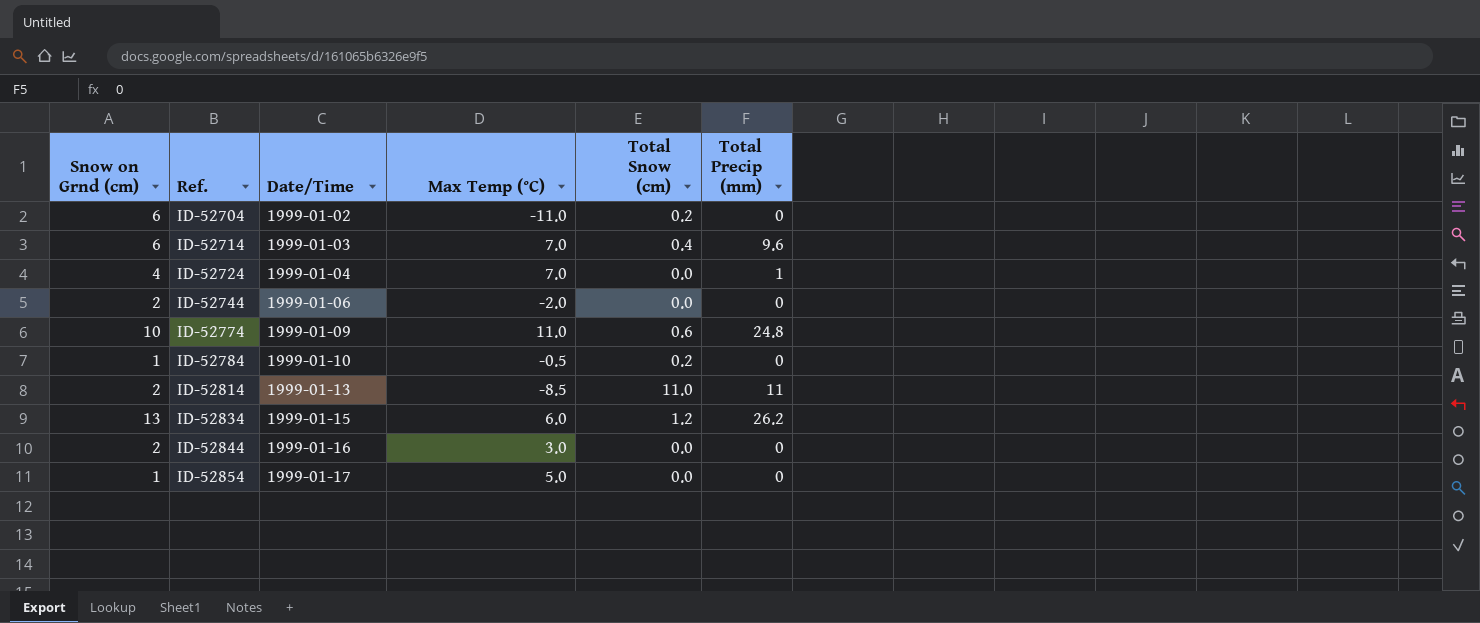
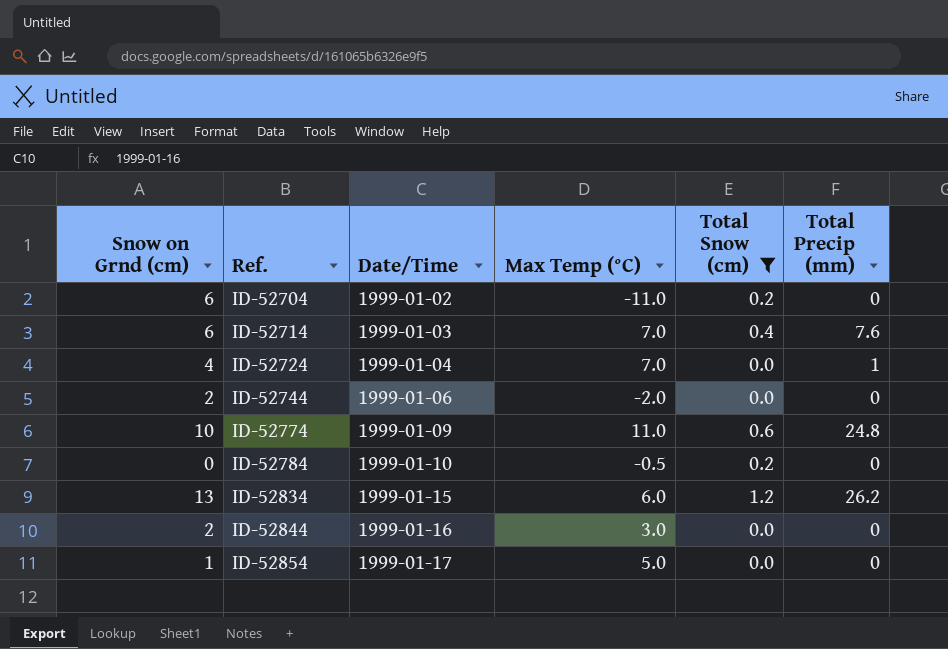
filter: none -> Total Snow (cm) != 11.0
ID-52714 | Total Precip (mm): 9.6 -> 7.6
ID-52784 | Snow on Grnd (cm): 1 -> 0

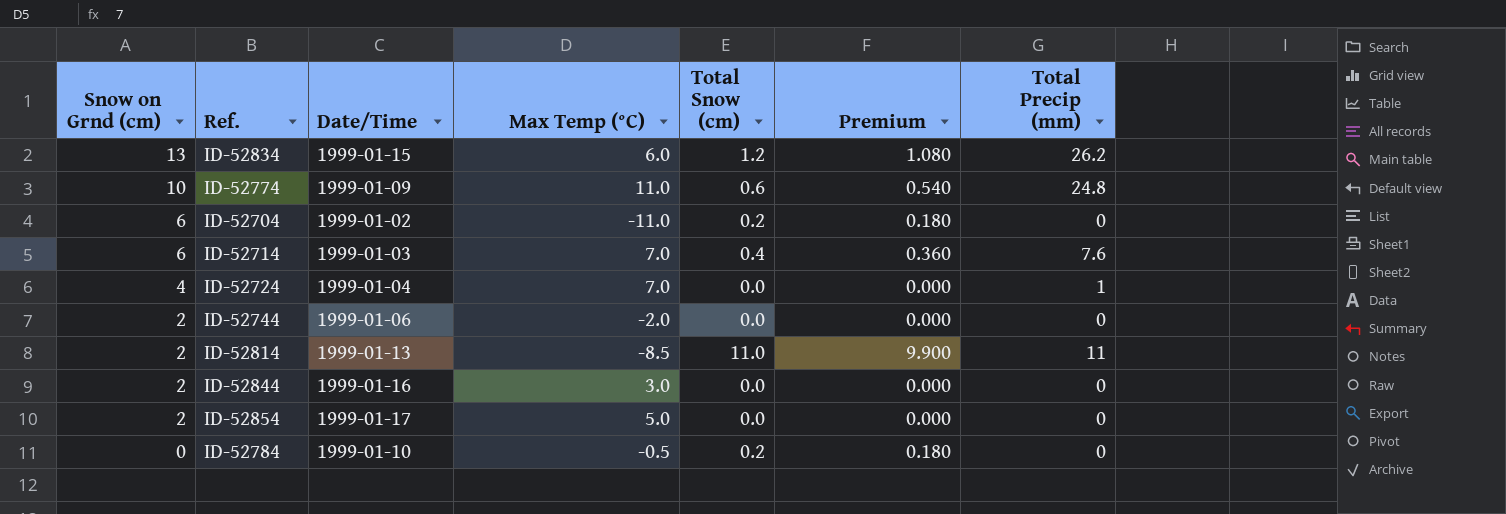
filter: Total Snow (cm) != 11.0 -> none
row order: Ref. ascending -> Snow on Grnd (cm) descending
column Premium | formula: none -> [Total Snow (cm)] * 0.9
ID-52854 | Snow on Grnd (cm): 1 -> 2

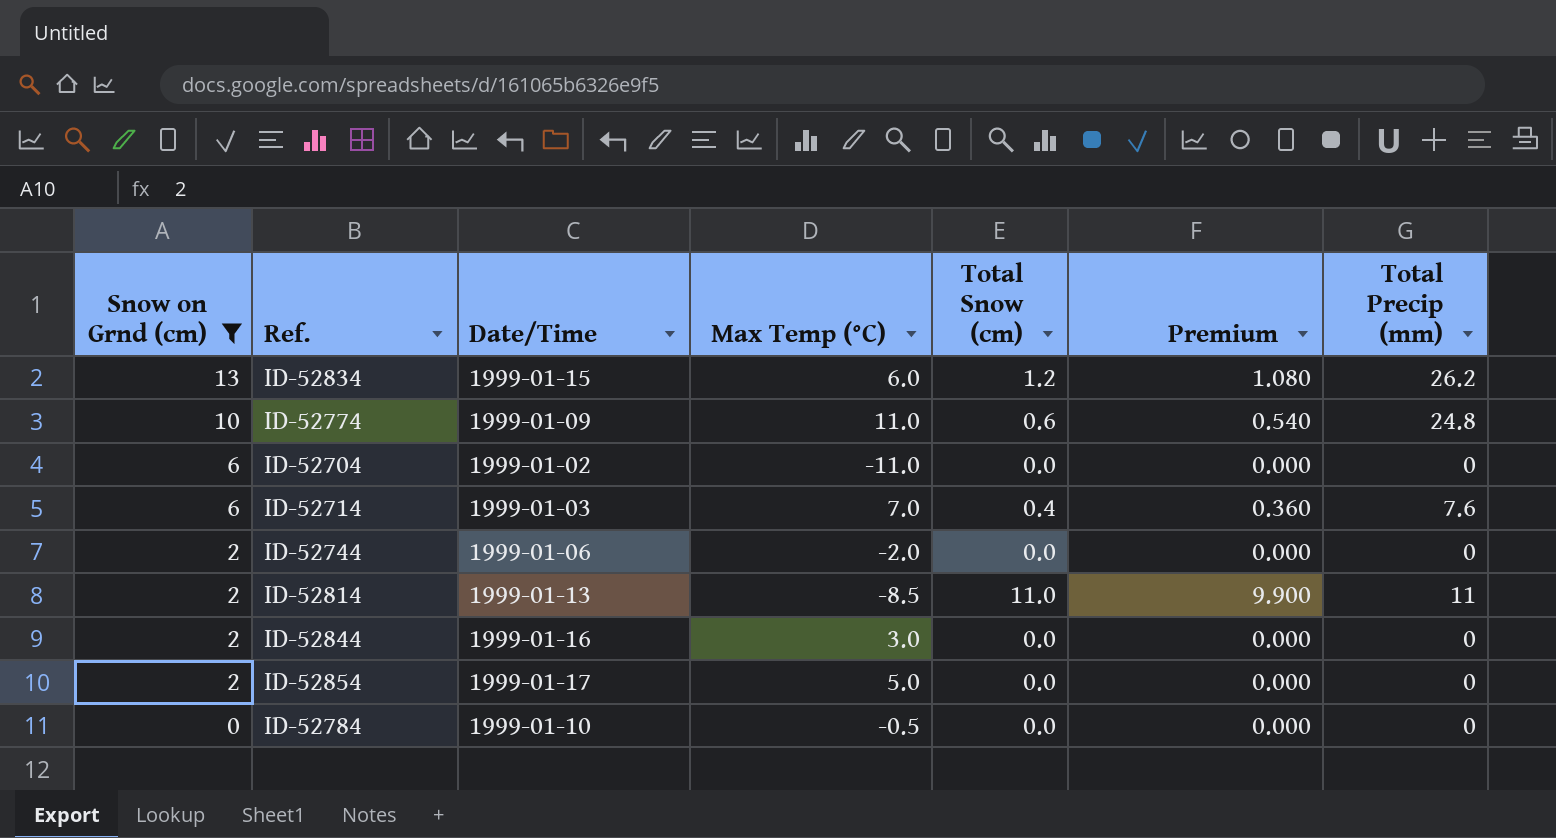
filter: none -> Snow on Grnd (cm) != 4
ID-52704 | Total Snow (cm): 0.2 -> 0.0
ID-52704 | Premium: 0.180 -> 0.000
ID-52784 | Total Snow (cm): 0.2 -> 0.0
ID-52784 | Premium: 0.180 -> 0.000

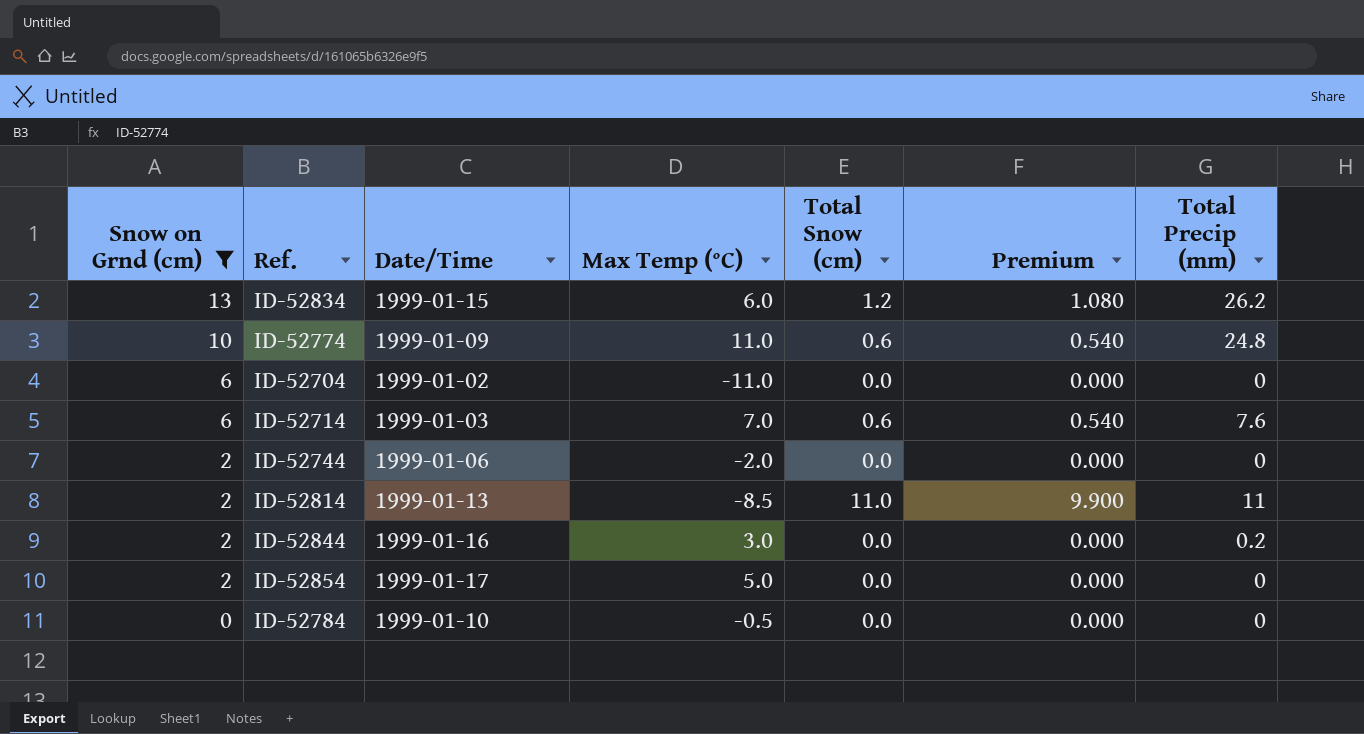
ID-52714 | Total Snow (cm): 0.4 -> 0.6
ID-52714 | Premium: 0.360 -> 0.540
ID-52844 | Total Precip (mm): 0 -> 0.2

